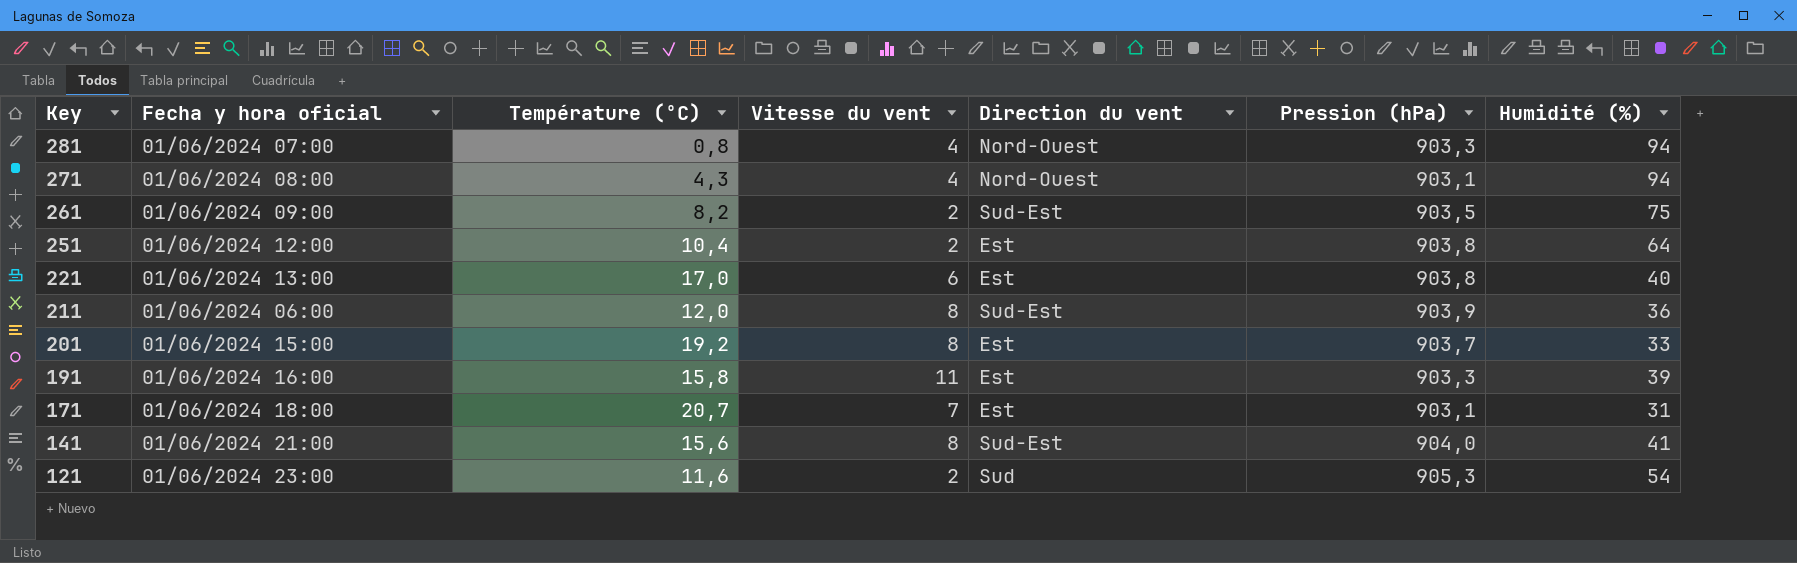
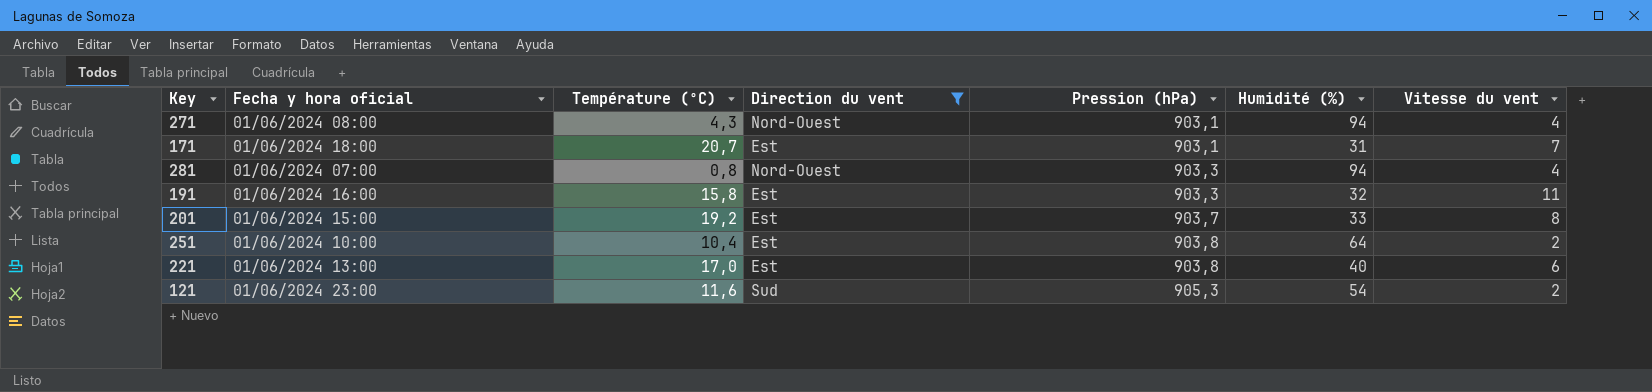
filter: none -> Direction du vent != Sud-Est
row order: Key descending -> Pression (hPa) ascending
column Vitesse du vent | position: 4 -> 7
191 | Humidité (%): 39 -> 32
251 | Fecha y hora oficial: 01/06/2024 12:00 -> 01/06/2024 10:00

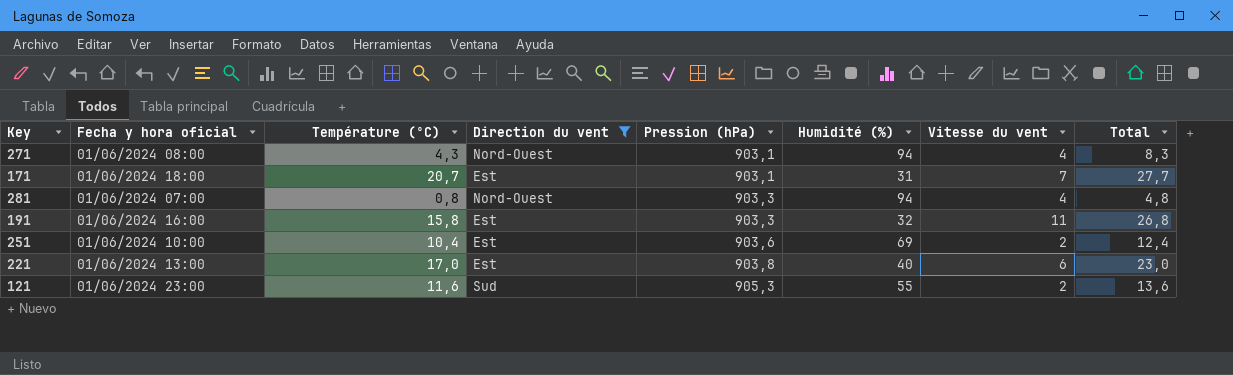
column Total | formula: none -> [Température (ºC)] + [Vitesse du vent]
row 201: 01/06/2024 15:00 | 19,2 | Est | 903,7 | 33 | 8 -> none
251 | Pression (hPa): 903,8 -> 903,6
251 | Humidité (%): 64 -> 69
121 | Humidité (%): 54 -> 55

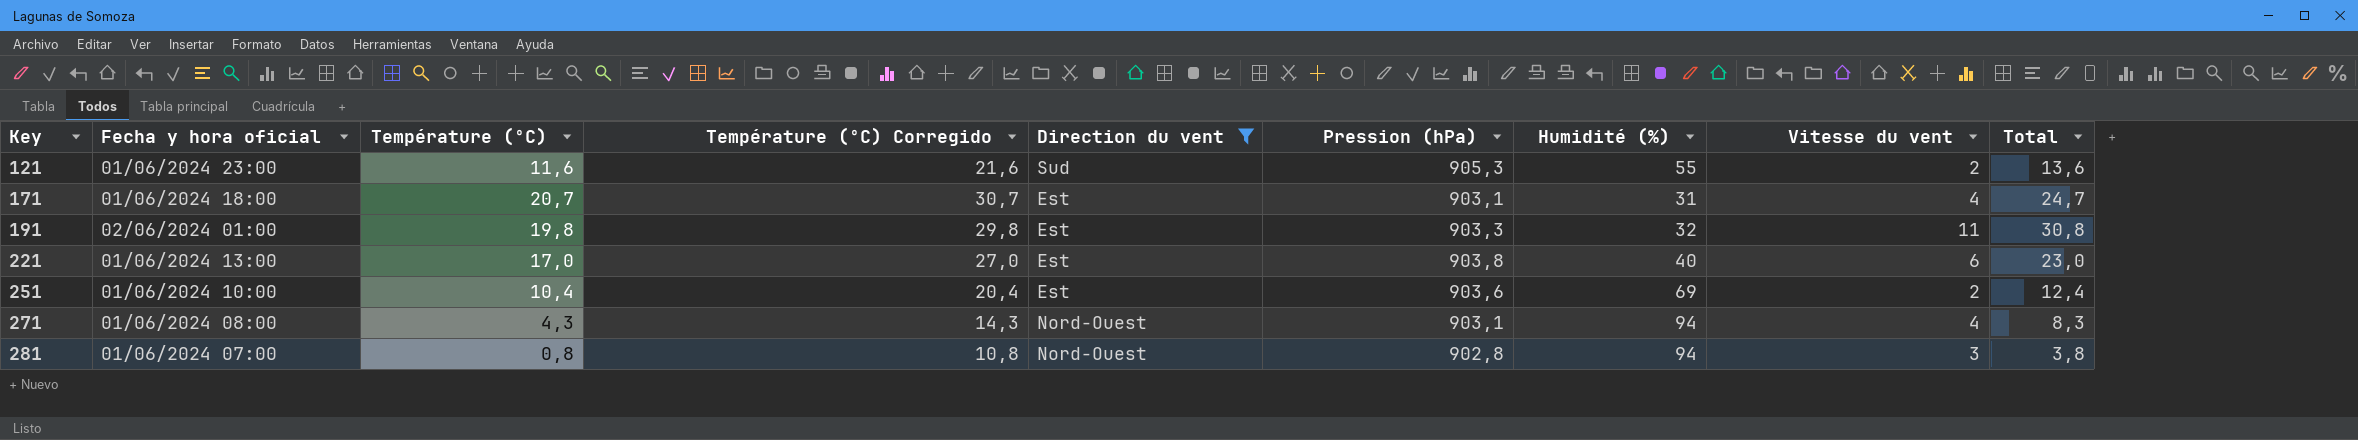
row order: Pression (hPa) ascending -> Key ascending
column Température (ºC) Corregido | formula: none -> [Température (ºC)] + 10
171 | Vitesse du vent: 7 -> 4
171 | Total: 27,7 -> 24,7
191 | Fecha y hora oficial: 01/06/2024 16:00 -> 02/06/2024 01:00
191 | Température (ºC): 15,8 -> 19,8
191 | Total: 26,8 -> 30,8
281 | Pression (hPa): 903,3 -> 902,8
281 | Vitesse du vent: 4 -> 3
281 | Total: 4,8 -> 3,8

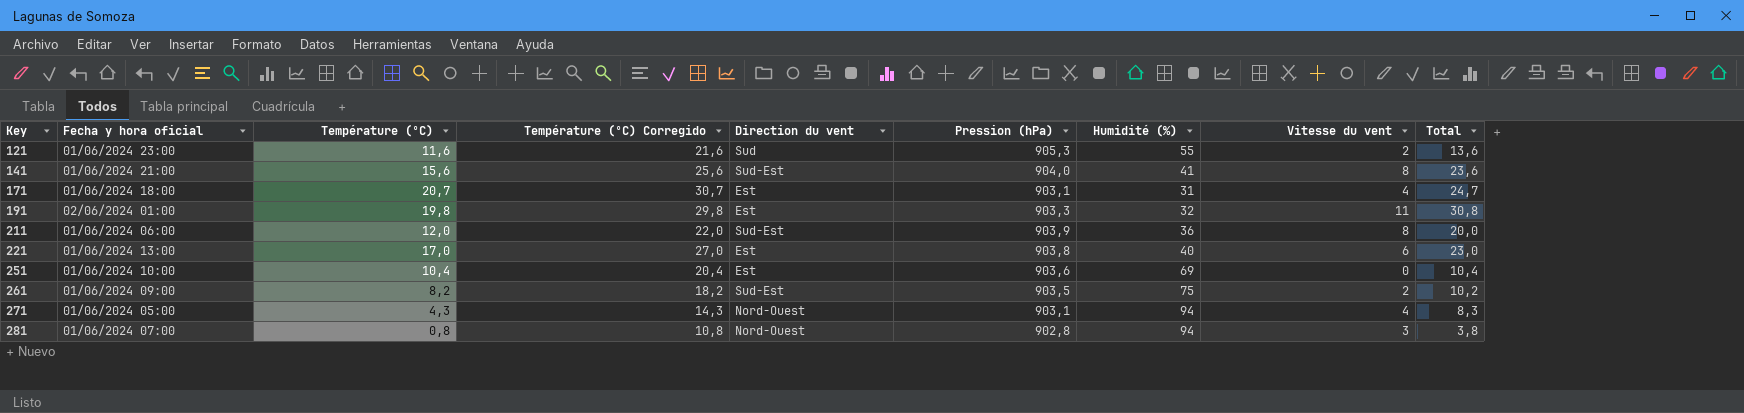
filter: Direction du vent != Sud-Est -> none
251 | Vitesse du vent: 2 -> 0
251 | Total: 12,4 -> 10,4
271 | Fecha y hora oficial: 01/06/2024 08:00 -> 01/06/2024 05:00

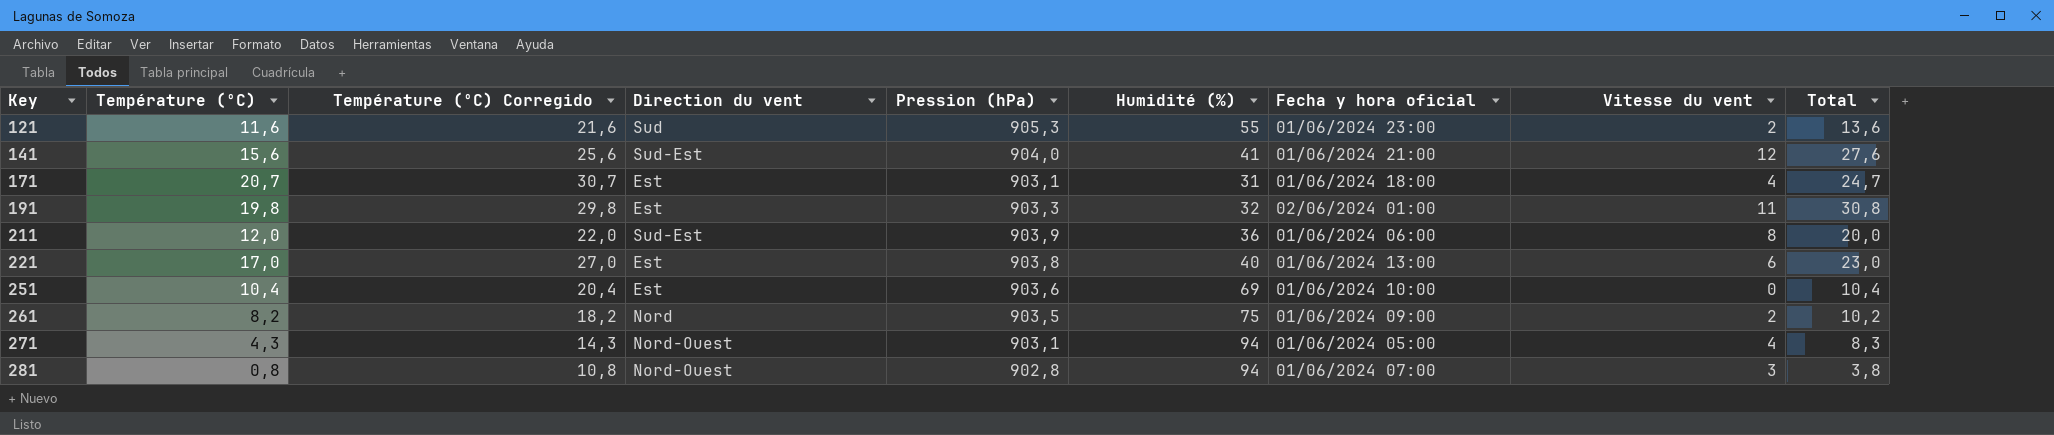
column Fecha y hora oficial | position: 2 -> 7
141 | Vitesse du vent: 8 -> 12
141 | Total: 23,6 -> 27,6
261 | Direction du vent: Sud-Est -> Nord

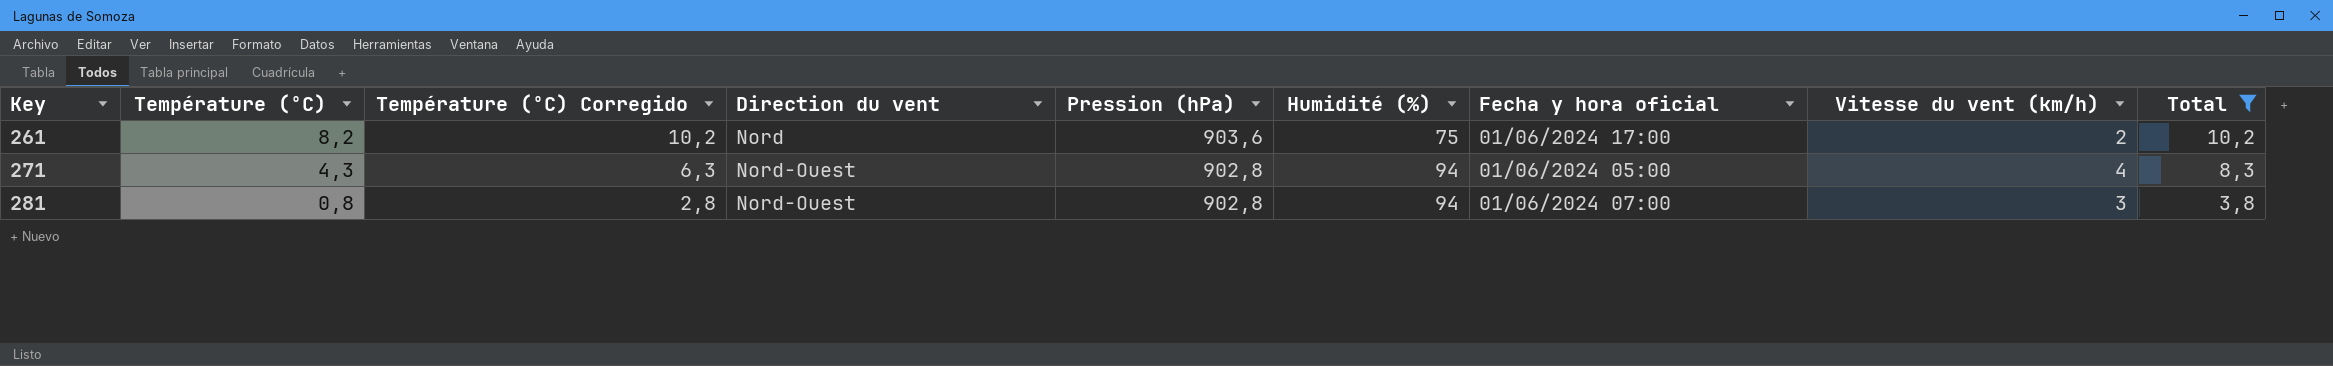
filter: none -> Total <= 10,2
column Température (ºC) Corregido | formula: [Température (ºC)] + 10 -> [Température (ºC)] + 2
column name: Vitesse du vent -> Vitesse du vent (km/h)
261 | Pression (hPa): 903,5 -> 903,6
261 | Fecha y hora oficial: 01/06/2024 09:00 -> 01/06/2024 17:00
271 | Pression (hPa): 903,1 -> 902,8

